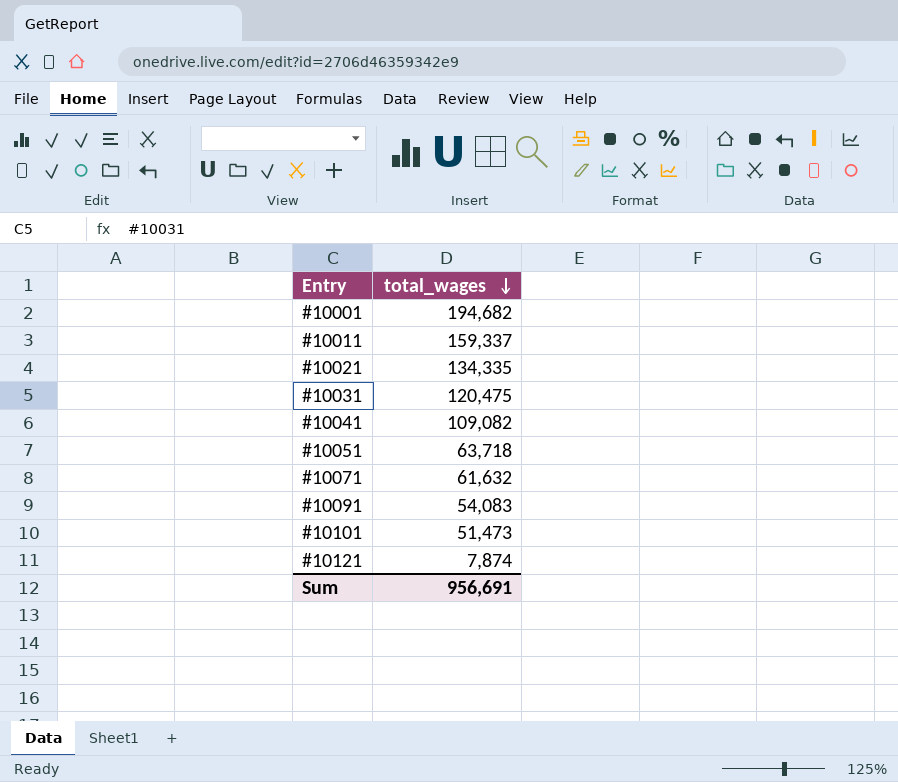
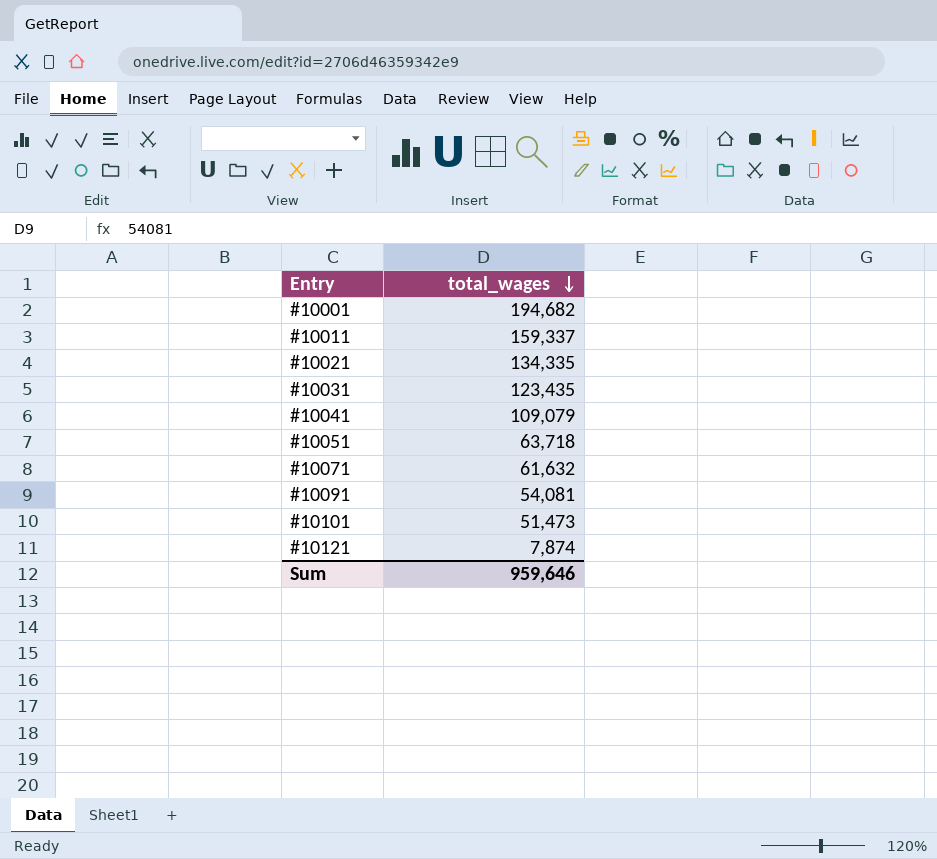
#10031 | total_wages: 120,475 -> 123,435
#10041 | total_wages: 109,082 -> 109,079
#10091 | total_wages: 54,083 -> 54,081
Sum | total_wages: 956,691 -> 959,646

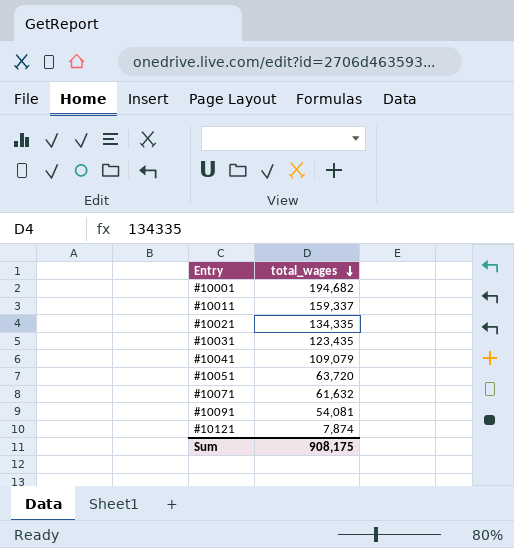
row #10101: 51,473 -> none
#10051 | total_wages: 63,718 -> 63,720
Sum | total_wages: 959,646 -> 908,175

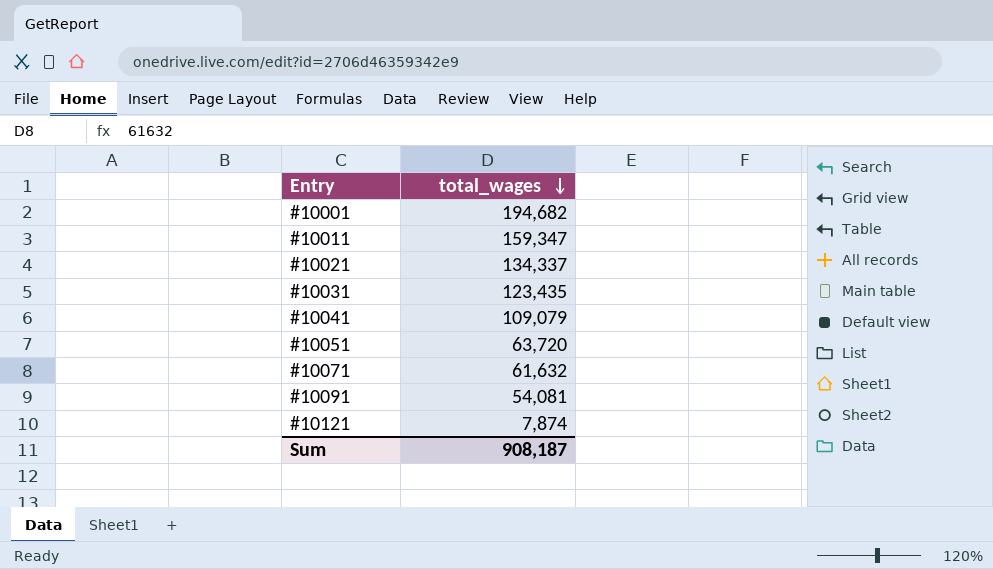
#10011 | total_wages: 159,337 -> 159,347
#10021 | total_wages: 134,335 -> 134,337
Sum | total_wages: 908,175 -> 908,187

